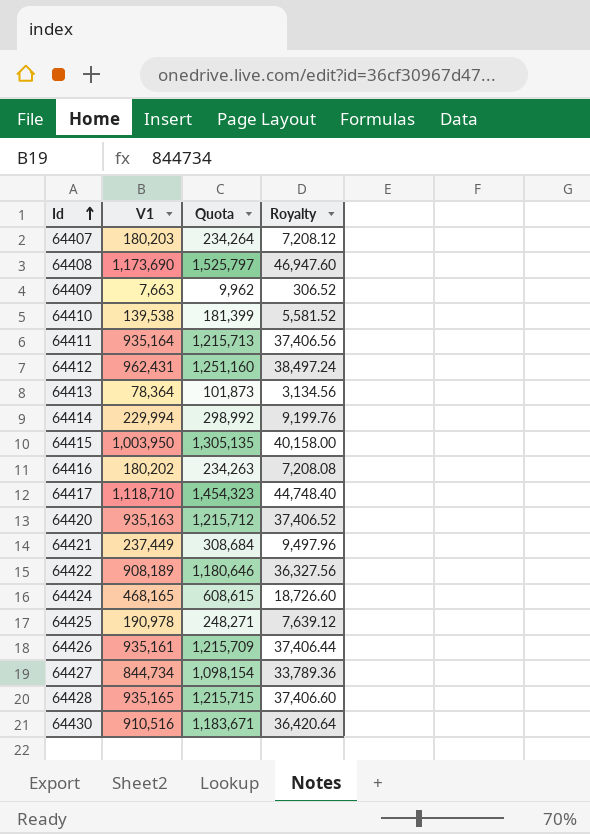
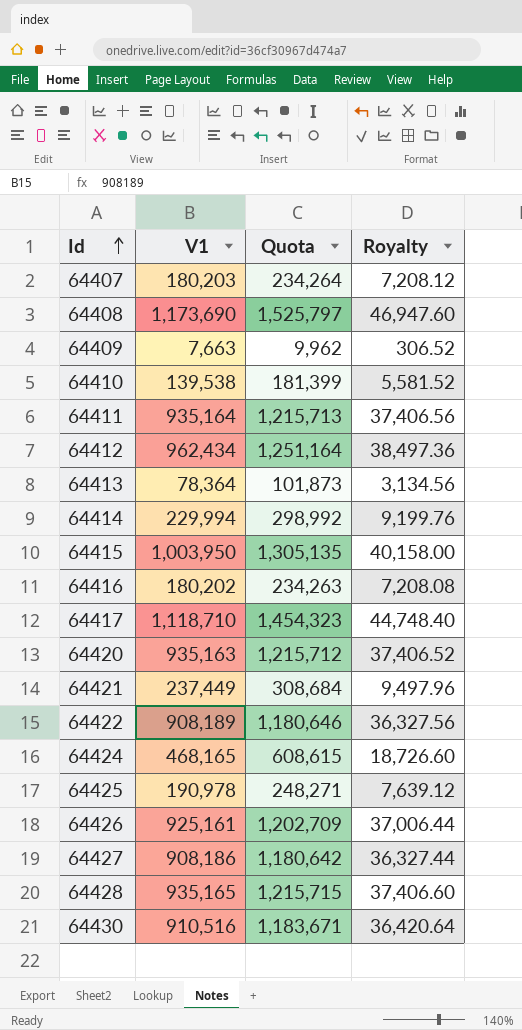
64412 | V1: 962,431 -> 962,434
64412 | Quota: 1,251,160 -> 1,251,164
64412 | Royalty: 38,497.24 -> 38,497.36
64426 | V1: 935,161 -> 925,161
64426 | Quota: 1,215,709 -> 1,202,709
64426 | Royalty: 37,406.44 -> 37,006.44
64427 | V1: 844,734 -> 908,186
64427 | Quota: 1,098,154 -> 1,180,642
64427 | Royalty: 33,789.36 -> 36,327.44

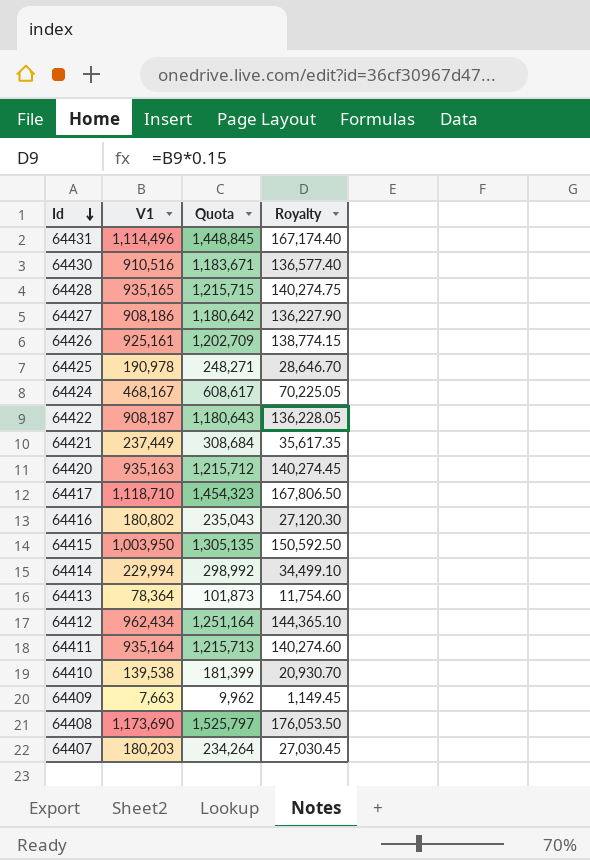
row order: Id ascending -> Id descending
column Royalty | formula: [V1] * 0.04 -> [V1] * 0.15
row 64431: none -> 1,114,496 | 1,448,845 | 167,174.40
64424 | V1: 468,165 -> 468,167
64424 | Quota: 608,615 -> 608,617
64422 | V1: 908,189 -> 908,187
64422 | Quota: 1,180,646 -> 1,180,643
64416 | V1: 180,202 -> 180,802
64416 | Quota: 234,263 -> 235,043

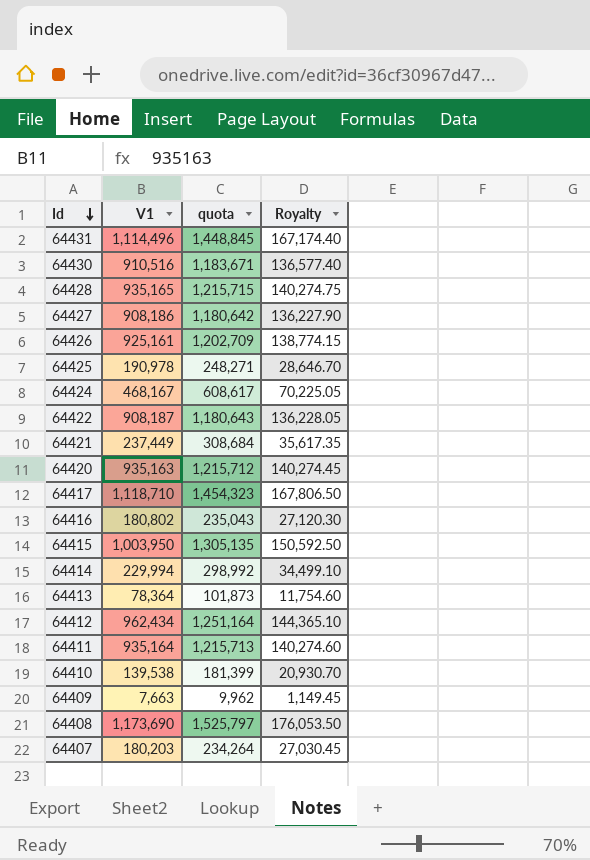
column name: Quota -> quota

